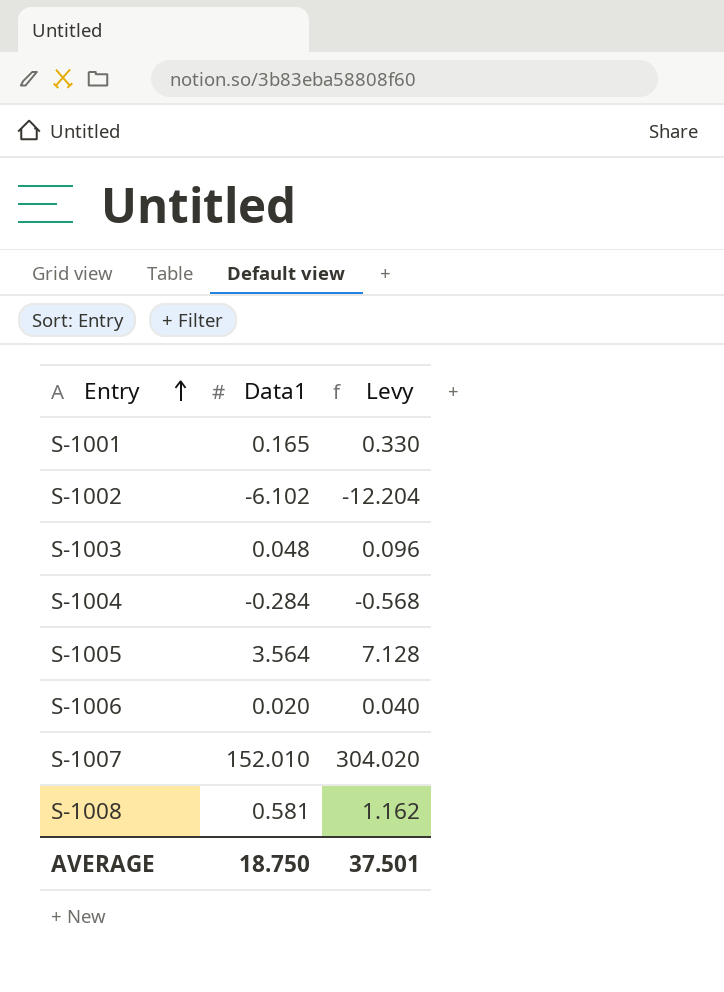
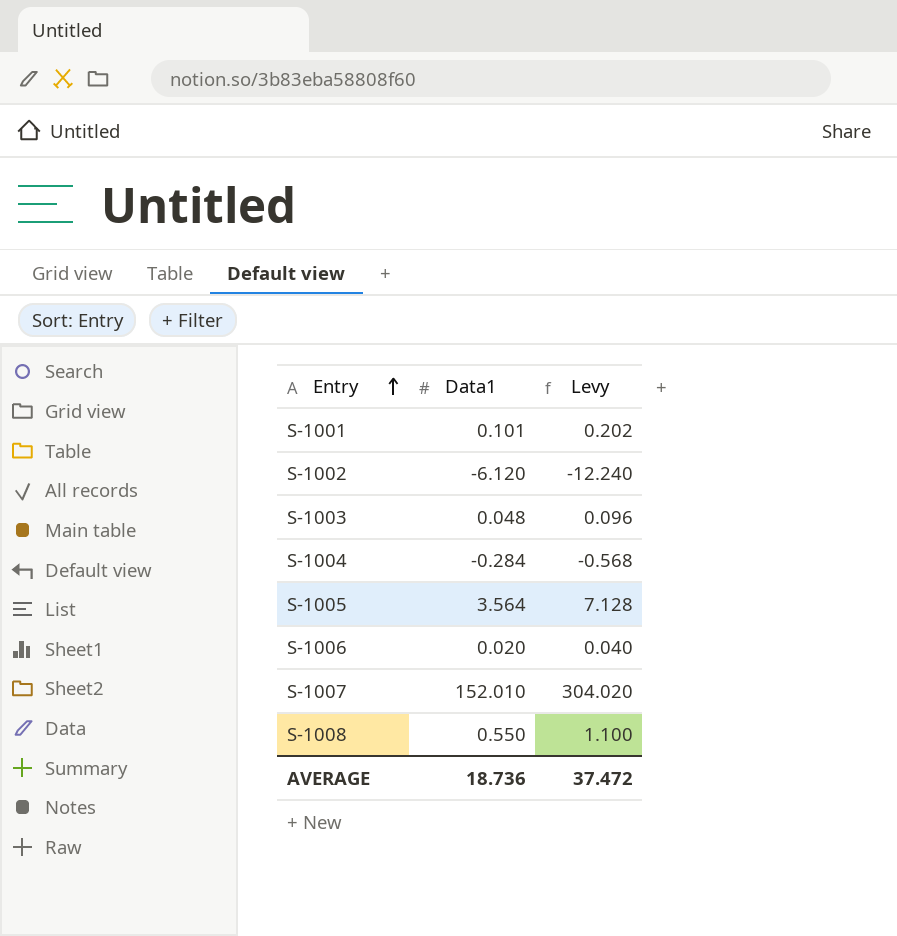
S-1001 | Data1: 0.165 -> 0.101
S-1001 | Levy: 0.330 -> 0.202
S-1002 | Data1: -6.102 -> -6.120
S-1002 | Levy: -12.204 -> -12.240
S-1008 | Data1: 0.581 -> 0.550
S-1008 | Levy: 1.162 -> 1.100
AVERAGE | Data1: 18.750 -> 18.736
AVERAGE | Levy: 37.501 -> 37.472

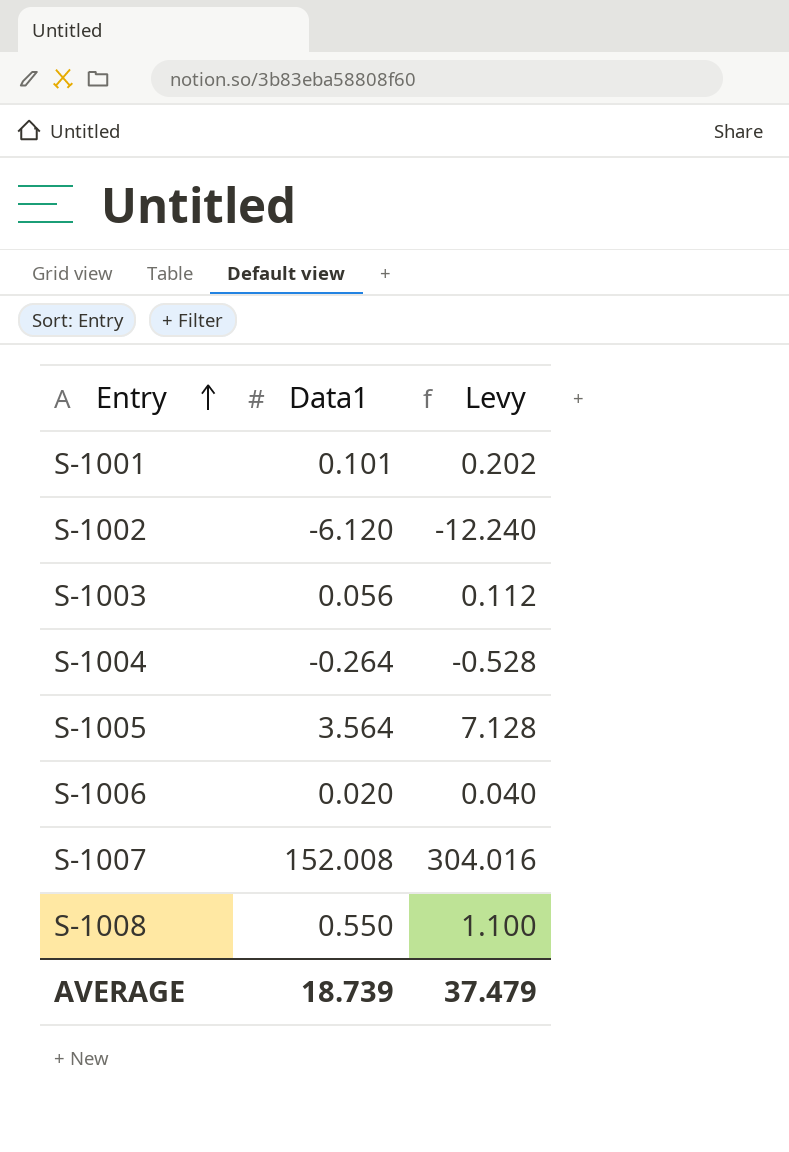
S-1003 | Data1: 0.048 -> 0.056
S-1003 | Levy: 0.096 -> 0.112
S-1004 | Data1: -0.284 -> -0.264
S-1004 | Levy: -0.568 -> -0.528
S-1007 | Data1: 152.010 -> 152.008
S-1007 | Levy: 304.020 -> 304.016
AVERAGE | Data1: 18.736 -> 18.739
AVERAGE | Levy: 37.472 -> 37.479

